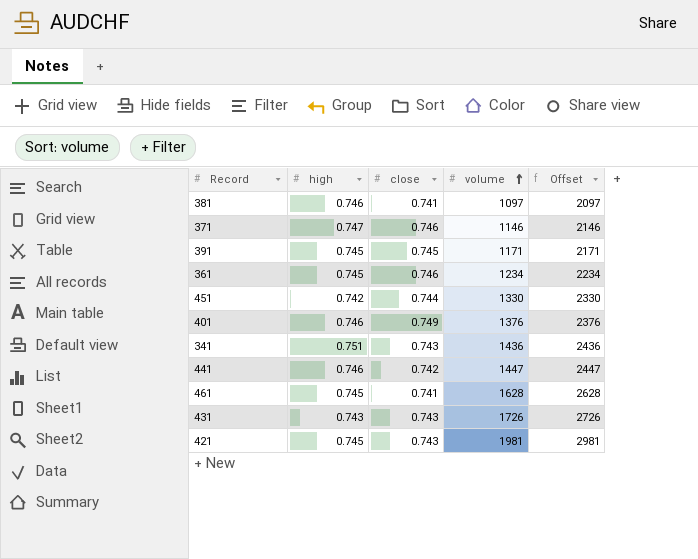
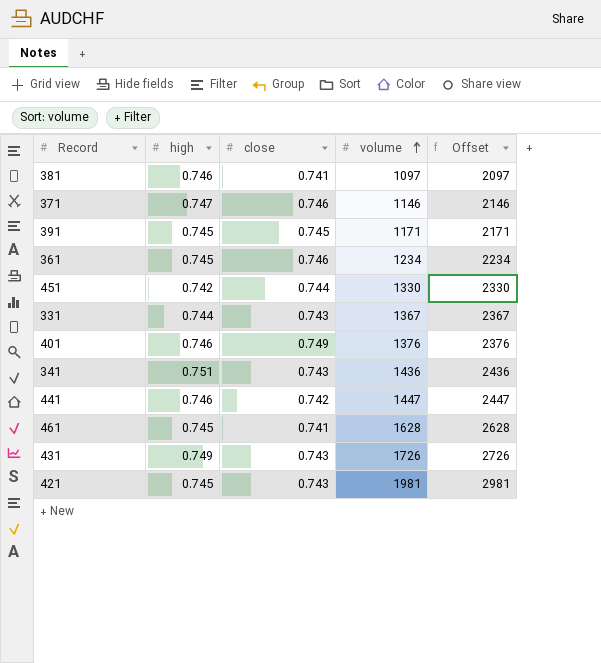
row 331: none -> 0.744 | 0.743 | 1367 | 2367
431 | high: 0.743 -> 0.749

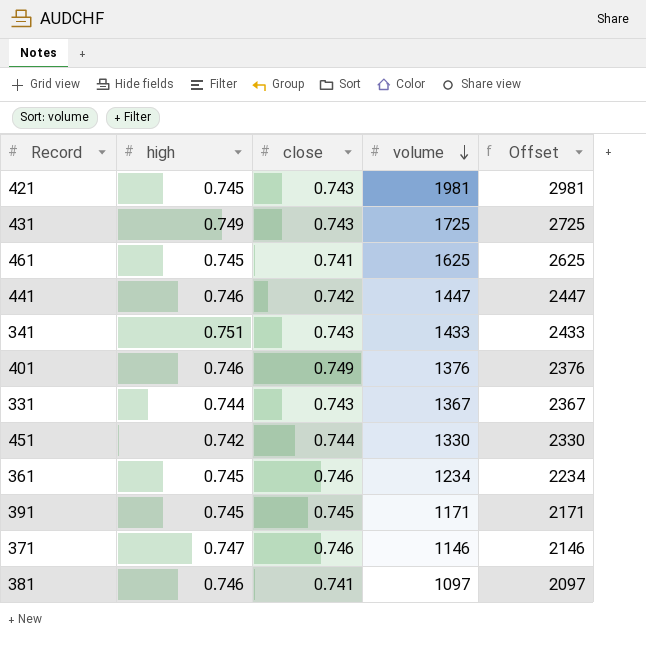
row order: volume ascending -> volume descending
431 | volume: 1726 -> 1725
431 | Offset: 2726 -> 2725
461 | volume: 1628 -> 1625
461 | Offset: 2628 -> 2625
341 | volume: 1436 -> 1433
341 | Offset: 2436 -> 2433

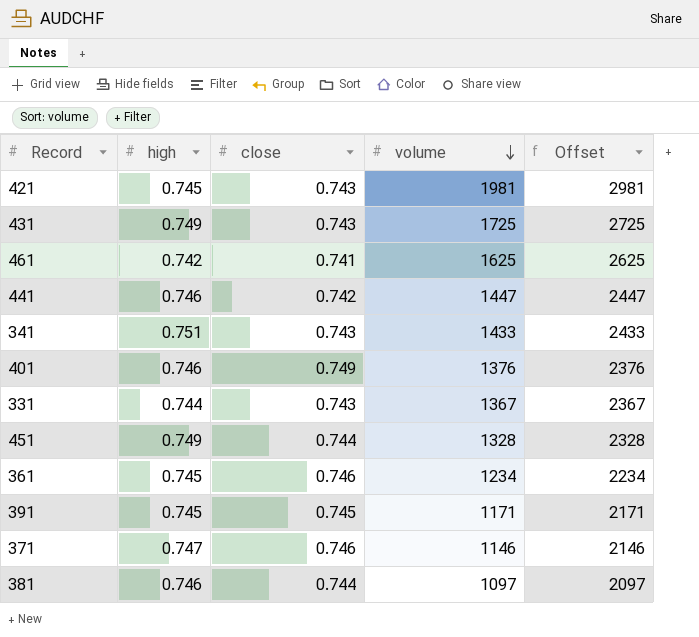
461 | high: 0.745 -> 0.742
451 | high: 0.742 -> 0.749
451 | volume: 1330 -> 1328
451 | Offset: 2330 -> 2328
381 | close: 0.741 -> 0.744

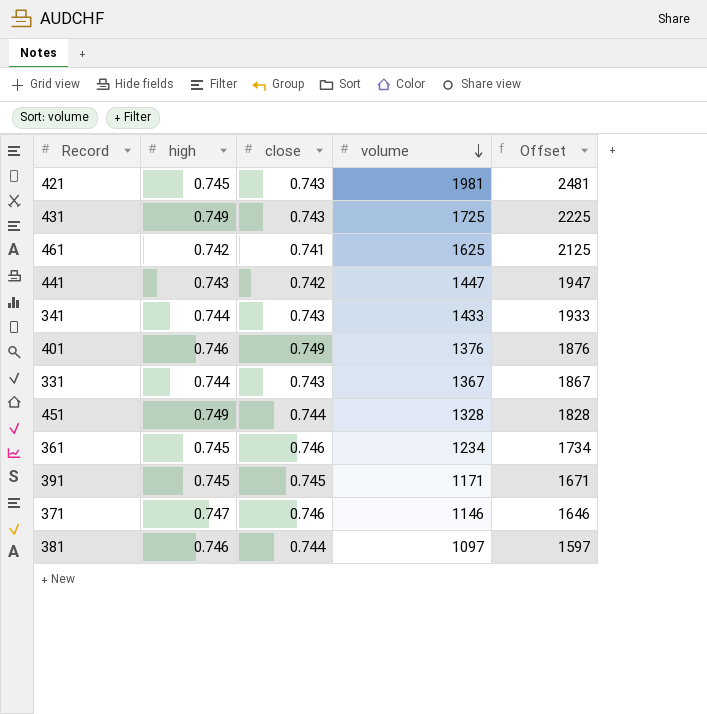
column Offset | formula: [volume] + 1000 -> [volume] + 500
441 | high: 0.746 -> 0.743
341 | high: 0.751 -> 0.744

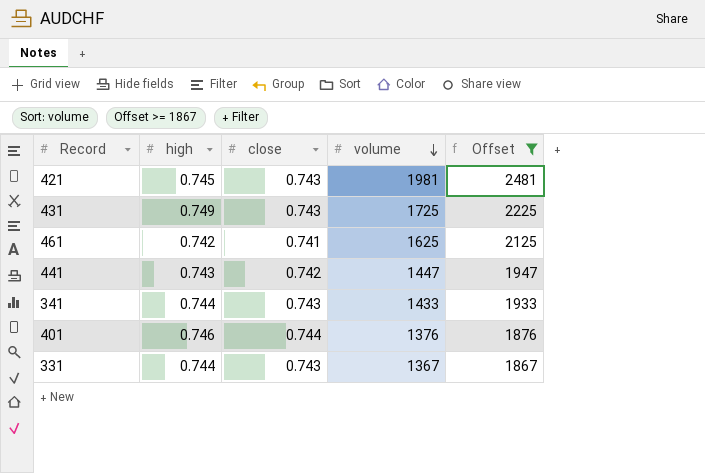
filter: none -> Offset >= 1867
401 | close: 0.749 -> 0.744

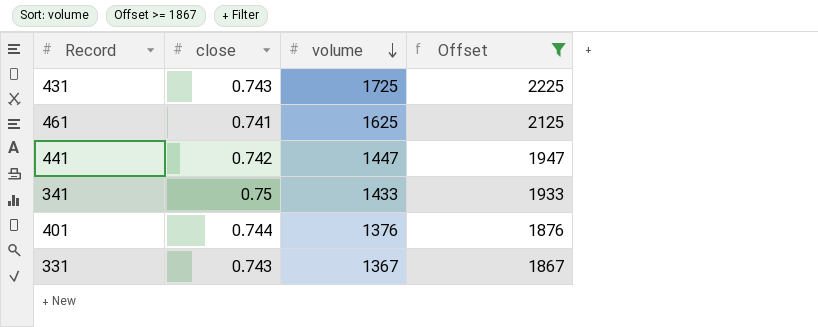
column high | position: 2 -> none
row 421: 0.745 | 0.743 | 1981 | 2481 -> none
341 | close: 0.743 -> 0.75

